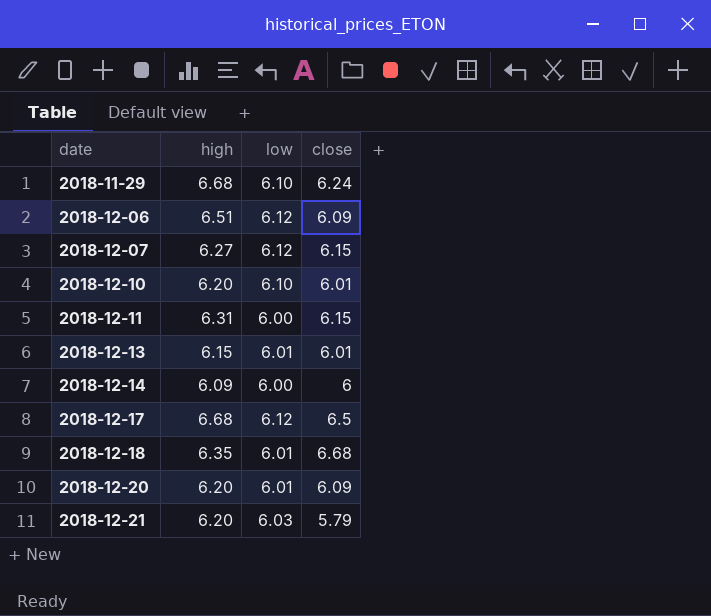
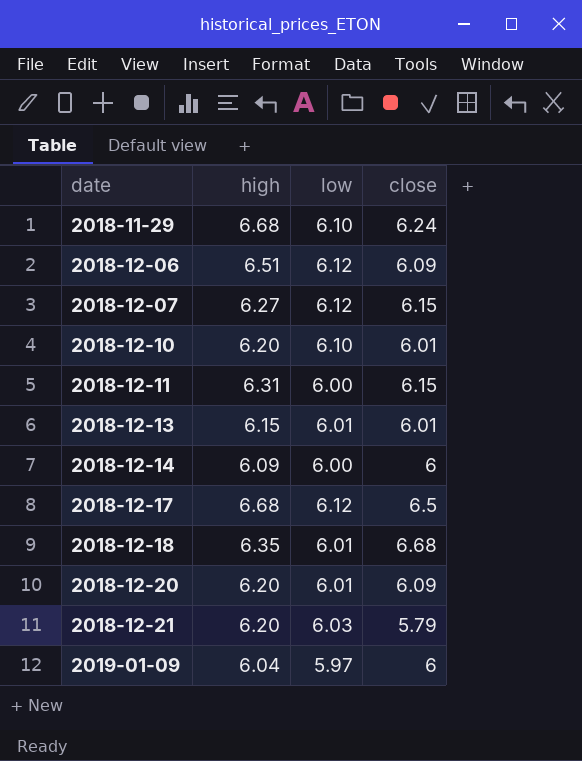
row 2019-01-09: none -> 6.04 | 5.97 | 6

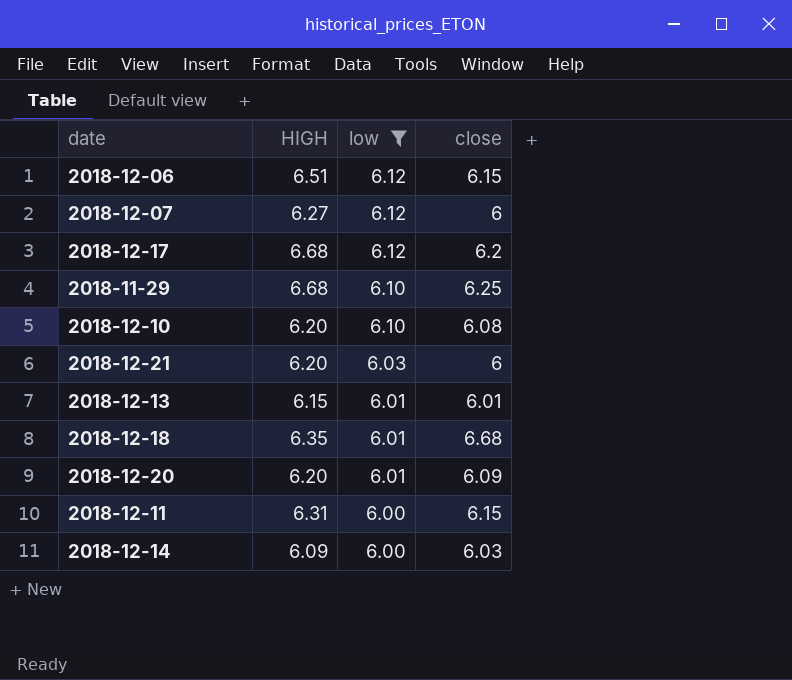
filter: none -> low != 5.97
row order: date ascending -> low descending
column name: high -> HIGH
2018-12-06 | close: 6.09 -> 6.15
2018-12-07 | close: 6.15 -> 6
2018-12-17 | close: 6.5 -> 6.2
2018-11-29 | close: 6.24 -> 6.25
2018-12-10 | close: 6.01 -> 6.08
2018-12-21 | close: 5.79 -> 6
2018-12-14 | close: 6 -> 6.03

